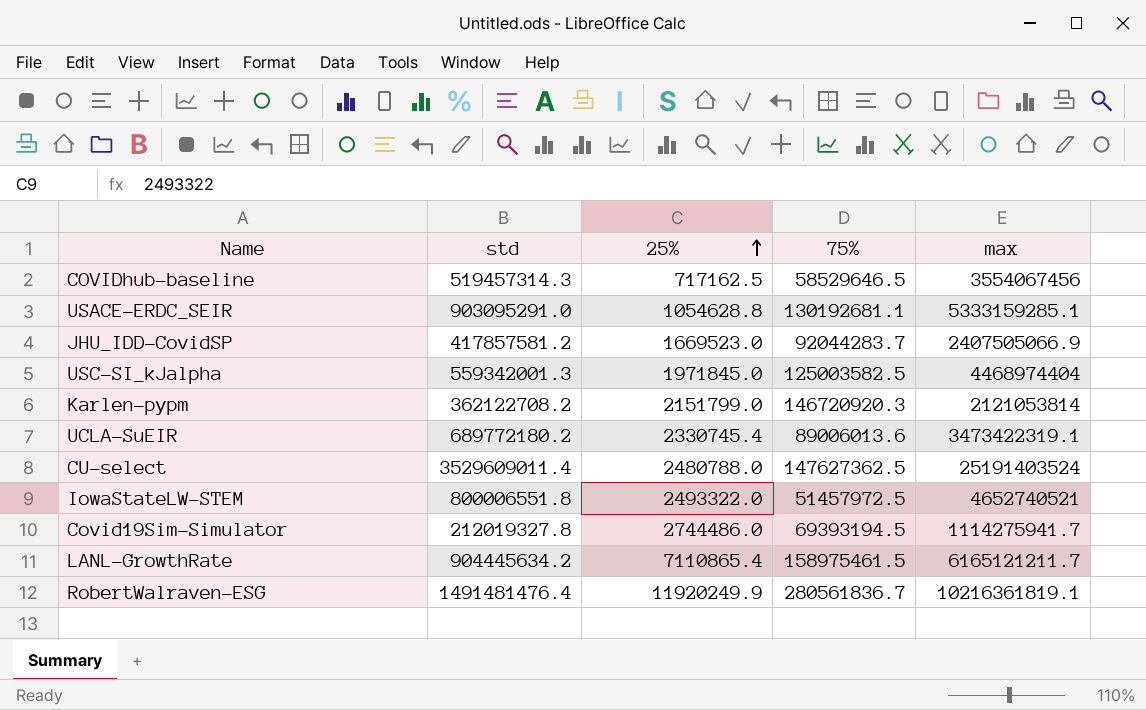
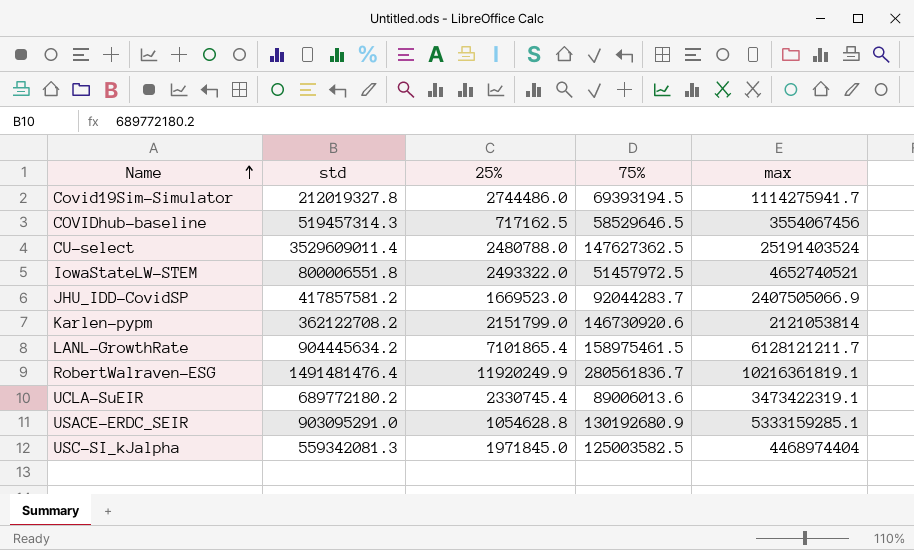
row order: 25% ascending -> Name ascending
Karlen-pypm | 75%: 146720920.3 -> 146730920.6
LANL-GrowthRate | 25%: 7110865.4 -> 7101865.4
LANL-GrowthRate | max: 6165121211.7 -> 6128121211.7
USACE-ERDC_SEIR | 75%: 130192681.1 -> 130192680.9
USC-SI_kJalpha | std: 559342001.3 -> 559342081.3

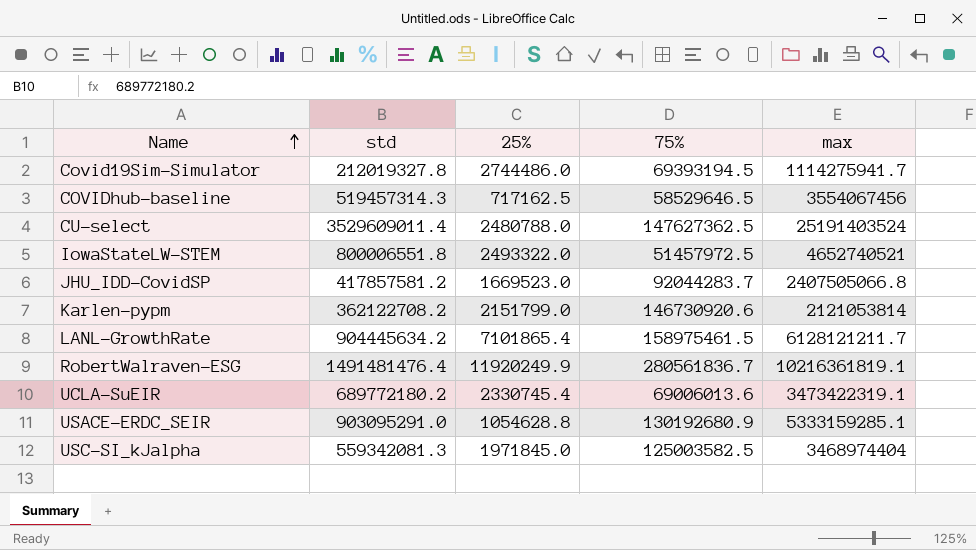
JHU_IDD-CovidSP | max: 2407505066.9 -> 2407505066.8
UCLA-SuEIR | 75%: 89006013.6 -> 69006013.6
USC-SI_kJalpha | max: 4468974404 -> 3468974404

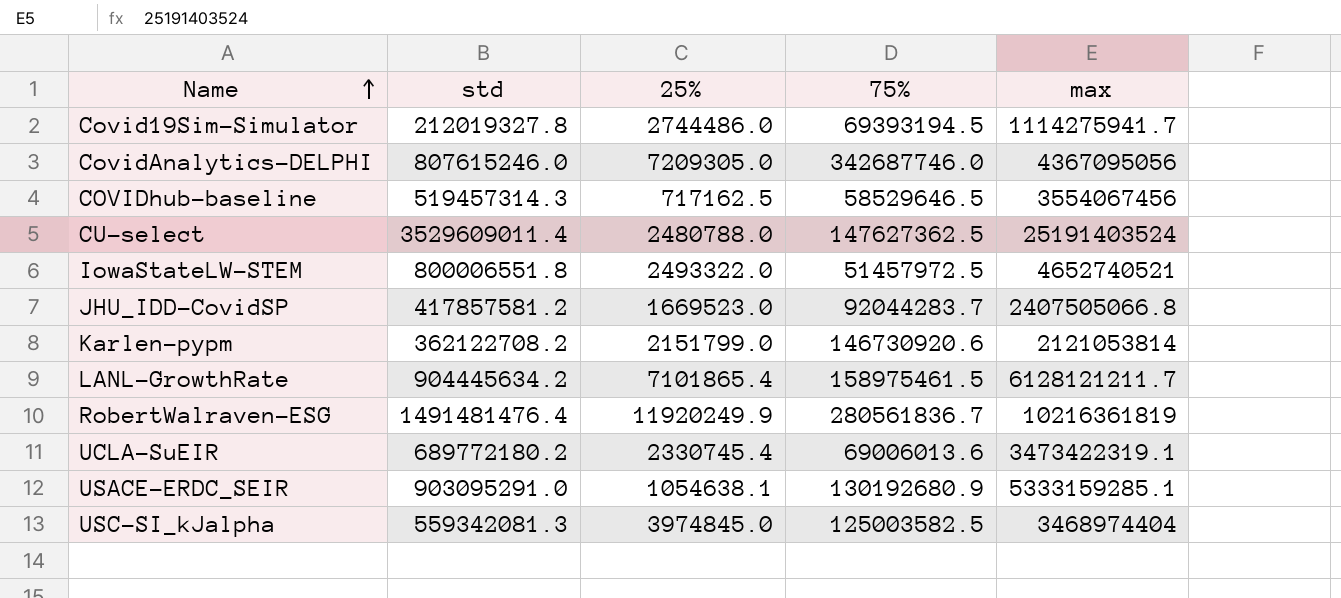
row CovidAnalytics-DELPHI: none -> 807615246.0 | 7209305.0 | 342687746.0 | 4367095056
RobertWalraven-ESG | max: 10216361819.1 -> 10216361819
USACE-ERDC_SEIR | 25%: 1054628.8 -> 1054638.1
USC-SI_kJalpha | 25%: 1971845.0 -> 3974845.0

